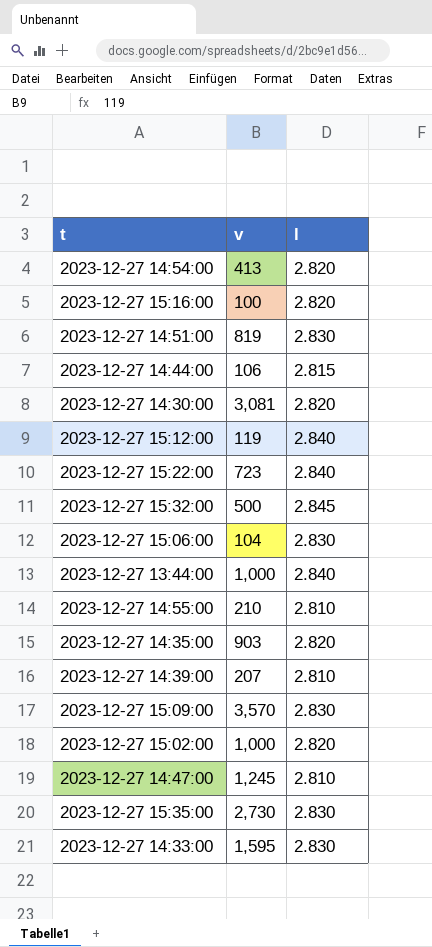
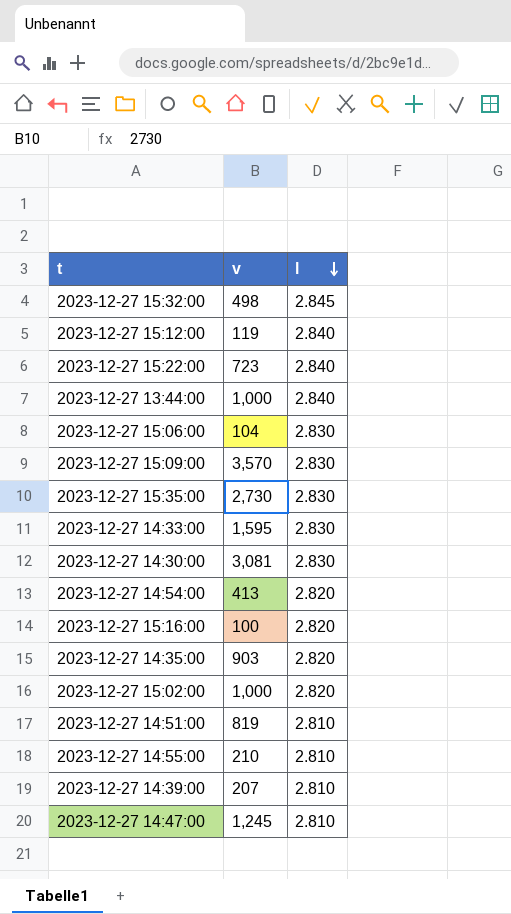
row order: none -> l descending
row 2023-12-27 14:44:00: 106 | 2.815 -> none
2023-12-27 15:32:00 | v: 500 -> 498
2023-12-27 14:30:00 | l: 2.820 -> 2.830
2023-12-27 14:51:00 | l: 2.830 -> 2.810

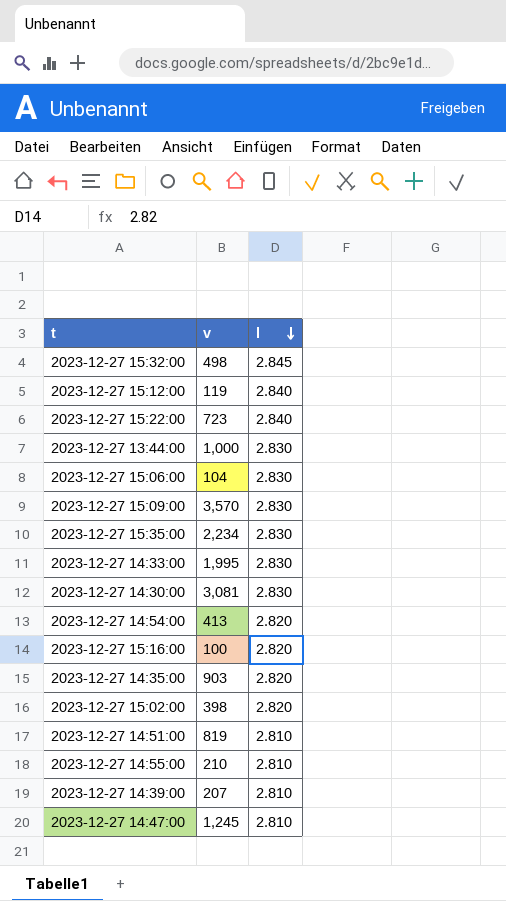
2023-12-27 13:44:00 | l: 2.840 -> 2.830
2023-12-27 15:35:00 | v: 2,730 -> 2,234
2023-12-27 14:33:00 | v: 1,595 -> 1,995
2023-12-27 15:02:00 | v: 1,000 -> 398

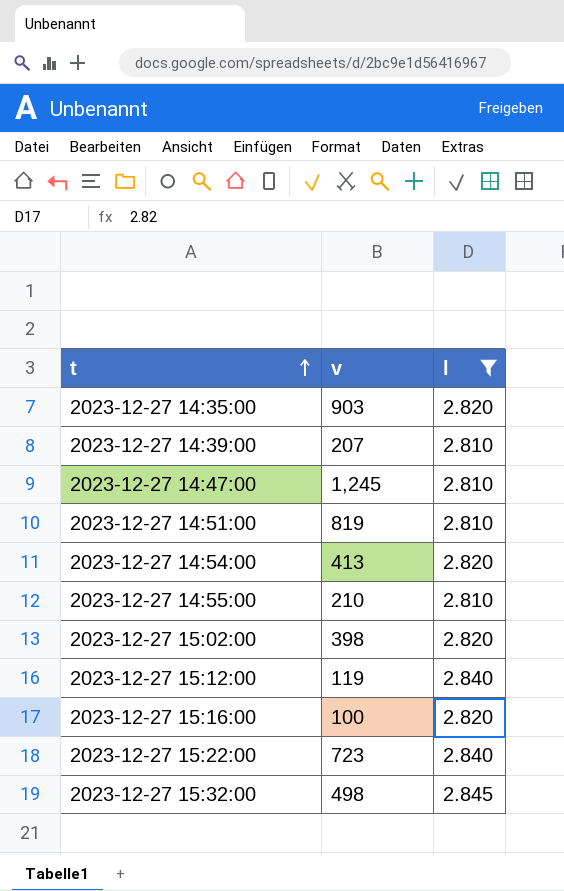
filter: none -> l != 2.830
row order: l descending -> t ascending

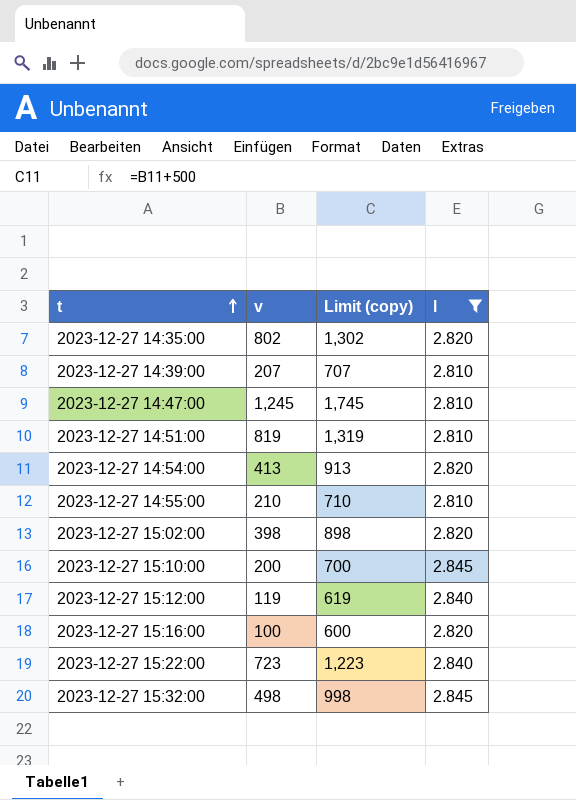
column Limit (copy) | formula: none -> [v] + 500
2023-12-27 14:35:00 | v: 903 -> 802
row 2023-12-27 15:10:00: none -> 200 | 700 | 2.845

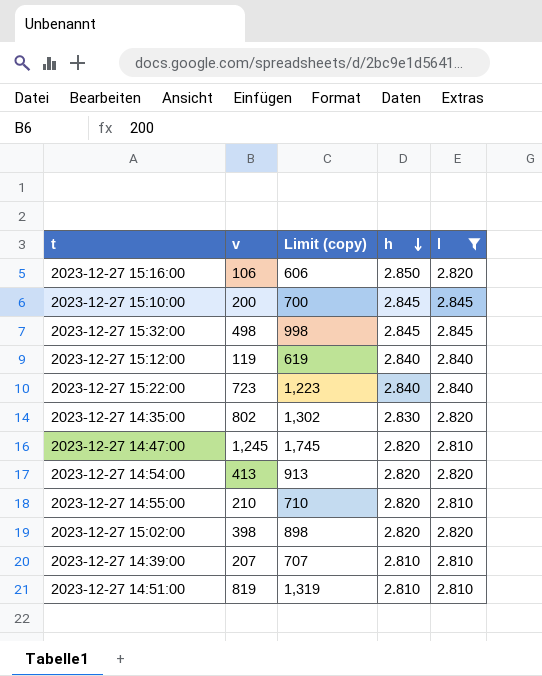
row order: t ascending -> h descending
column h | position: none -> 4
2023-12-27 15:16:00 | v: 100 -> 106
2023-12-27 15:16:00 | Limit (copy): 600 -> 606

